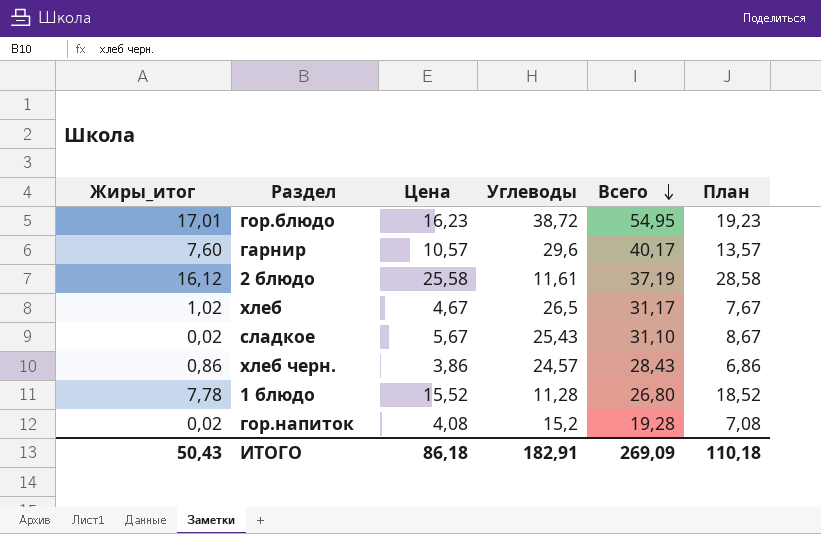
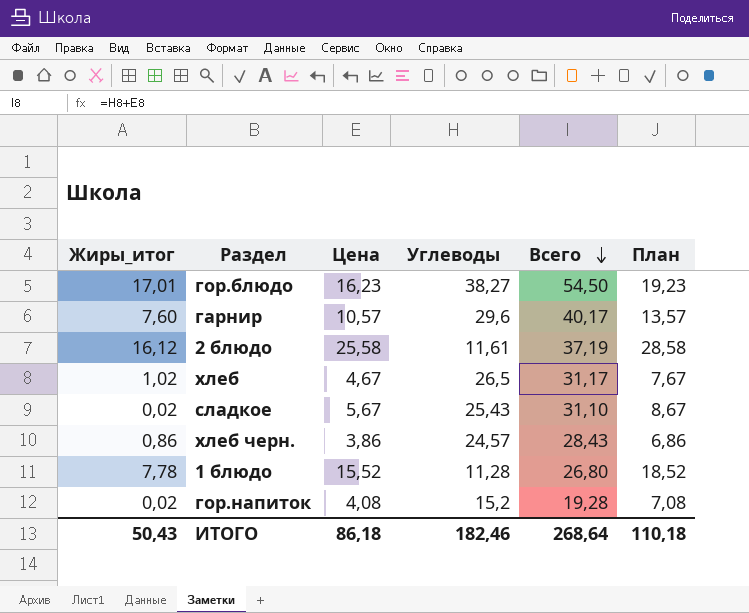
гор.блюдо | Углеводы: 38,72 -> 38,27
гор.блюдо | Всего: 54,95 -> 54,50
ИТОГО | Углеводы: 182,91 -> 182,46
ИТОГО | Всего: 269,09 -> 268,64

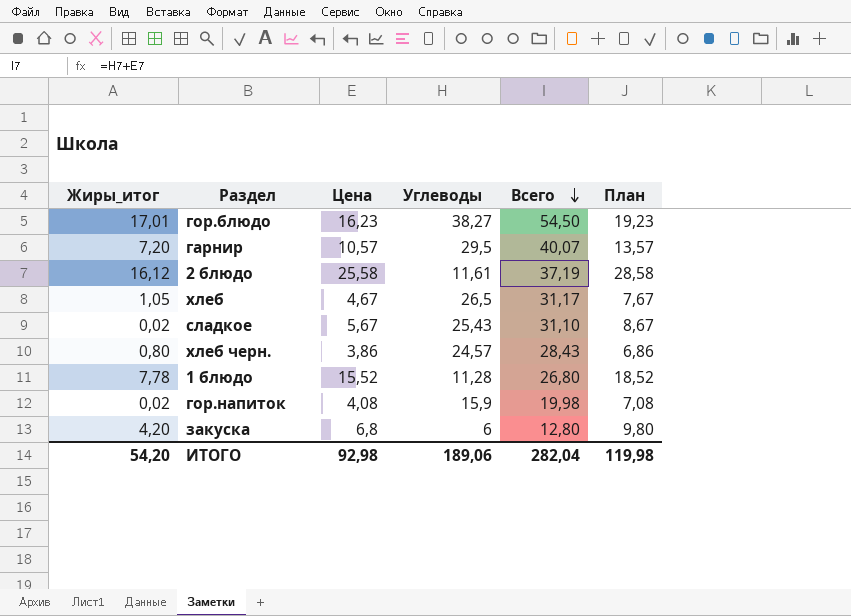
гарнир | Жиры_итог: 7,60 -> 7,20
гарнир | Углеводы: 29,6 -> 29,5
гарнир | Всего: 40,17 -> 40,07
хлеб | Жиры_итог: 1,02 -> 1,05
хлеб черн. | Жиры_итог: 0,86 -> 0,80
гор.напиток | Углеводы: 15,2 -> 15,9
гор.напиток | Всего: 19,28 -> 19,98
row закуска: none -> 4,20 | 6,8 | 6 | 12,80 | 9,80
ИТОГО | Жиры_итог: 50,43 -> 54,20
ИТОГО | Цена: 86,18 -> 92,98
ИТОГО | Углеводы: 182,46 -> 189,06
ИТОГО | Всего: 268,64 -> 282,04
ИТОГО | План: 110,18 -> 119,98

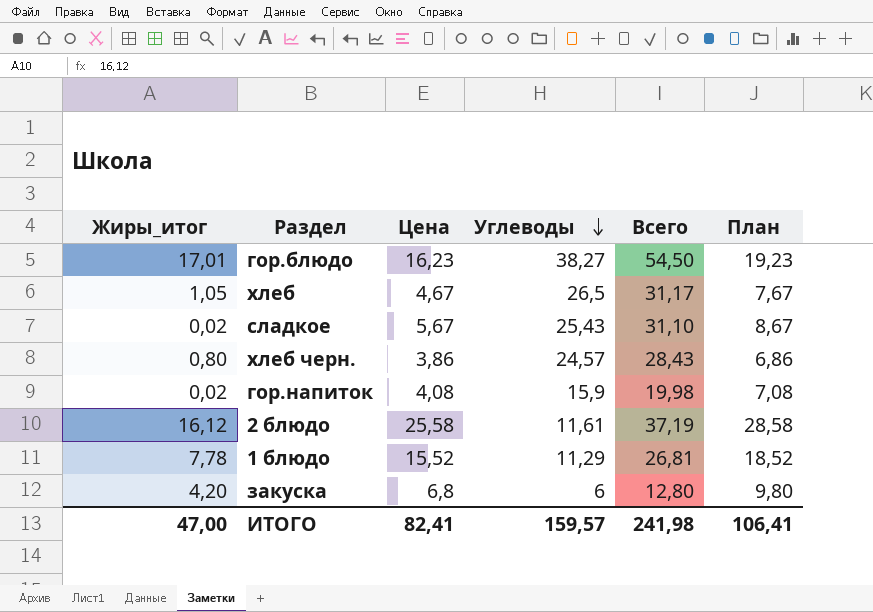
row order: Всего descending -> Углеводы descending
row гарнир: 7,20 | 10,57 | 29,5 | 40,07 | 13,57 -> none
1 блюдо | Углеводы: 11,28 -> 11,29
1 блюдо | Всего: 26,80 -> 26,81
ИТОГО | Жиры_итог: 54,20 -> 47,00
ИТОГО | Цена: 92,98 -> 82,41
ИТОГО | Углеводы: 189,06 -> 159,57
ИТОГО | Всего: 282,04 -> 241,98
ИТОГО | План: 119,98 -> 106,41

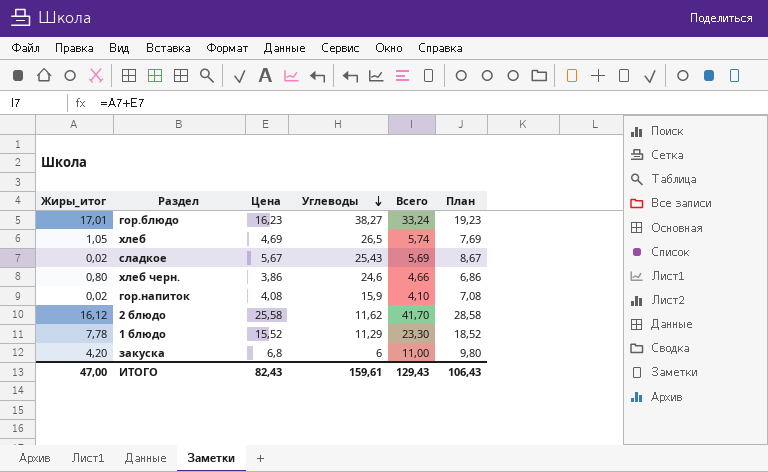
column Всего | formula: [Цена] + [Углеводы] -> [Жиры_итог] + [Цена]
хлеб | Цена: 4,67 -> 4,69
хлеб | План: 7,67 -> 7,69
хлеб черн. | Углеводы: 24,57 -> 24,6
2 блюдо | Углеводы: 11,61 -> 11,62
ИТОГО | Цена: 82,41 -> 82,43
ИТОГО | Углеводы: 159,57 -> 159,61
ИТОГО | Всего: 241,98 -> 129,43
ИТОГО | План: 106,41 -> 106,43

